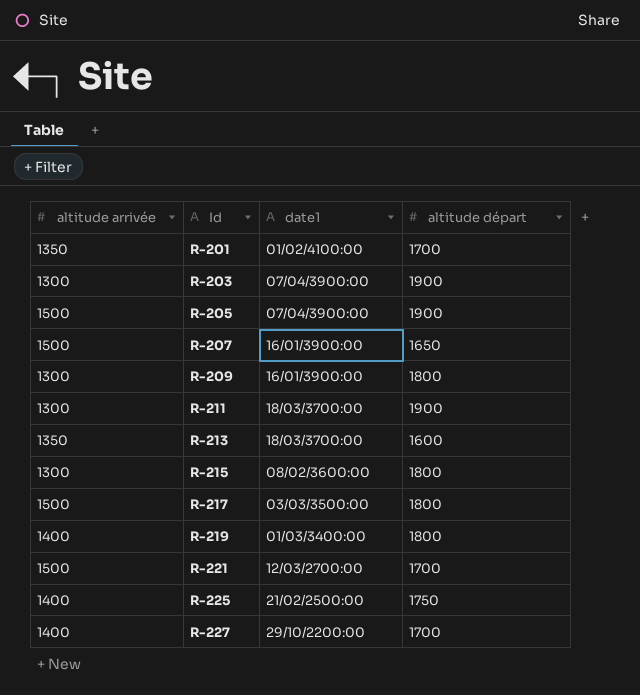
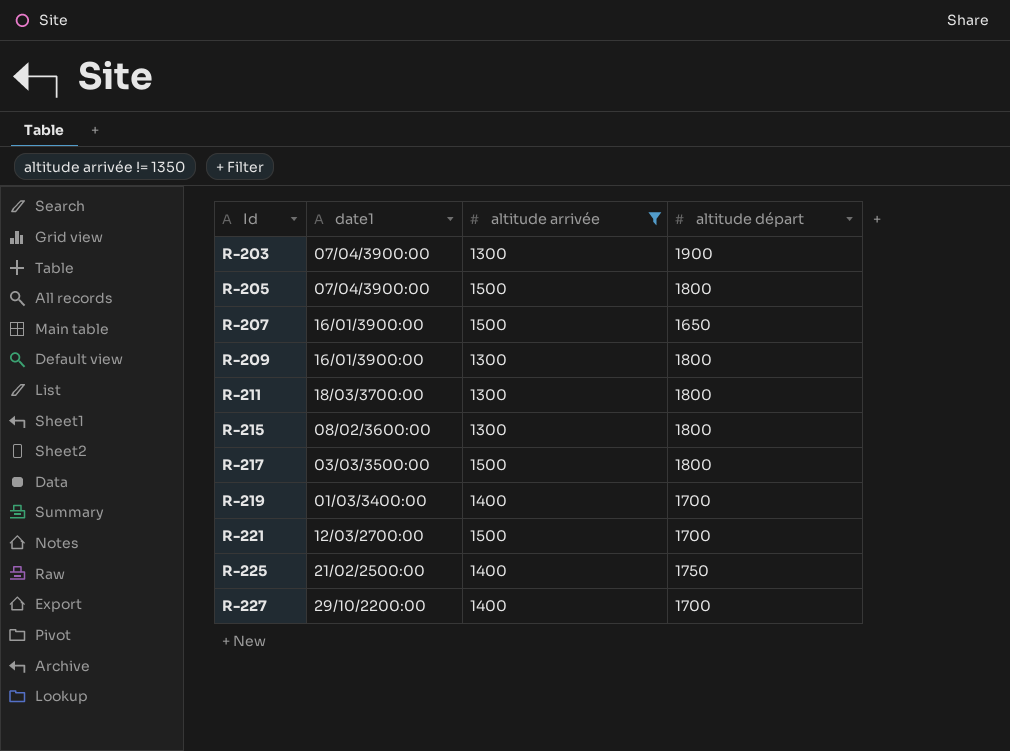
filter: none -> altitude arrivée != 1350
column altitude arrivée | position: 1 -> 3
R-205 | altitude départ: 1900 -> 1800
R-211 | altitude départ: 1900 -> 1800
R-219 | altitude départ: 1800 -> 1700

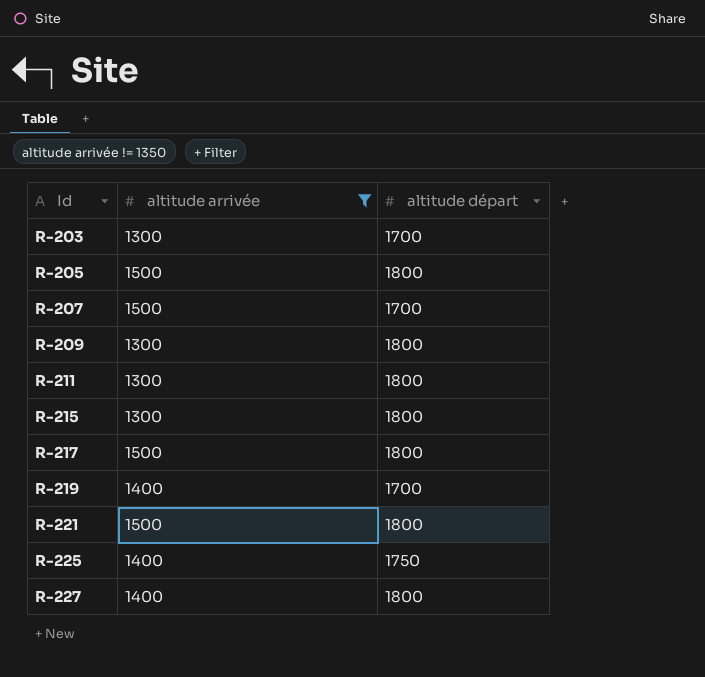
column date1 | position: 2 -> none
R-203 | altitude départ: 1900 -> 1700
R-207 | altitude départ: 1650 -> 1700
R-221 | altitude départ: 1700 -> 1800
R-227 | altitude départ: 1700 -> 1800

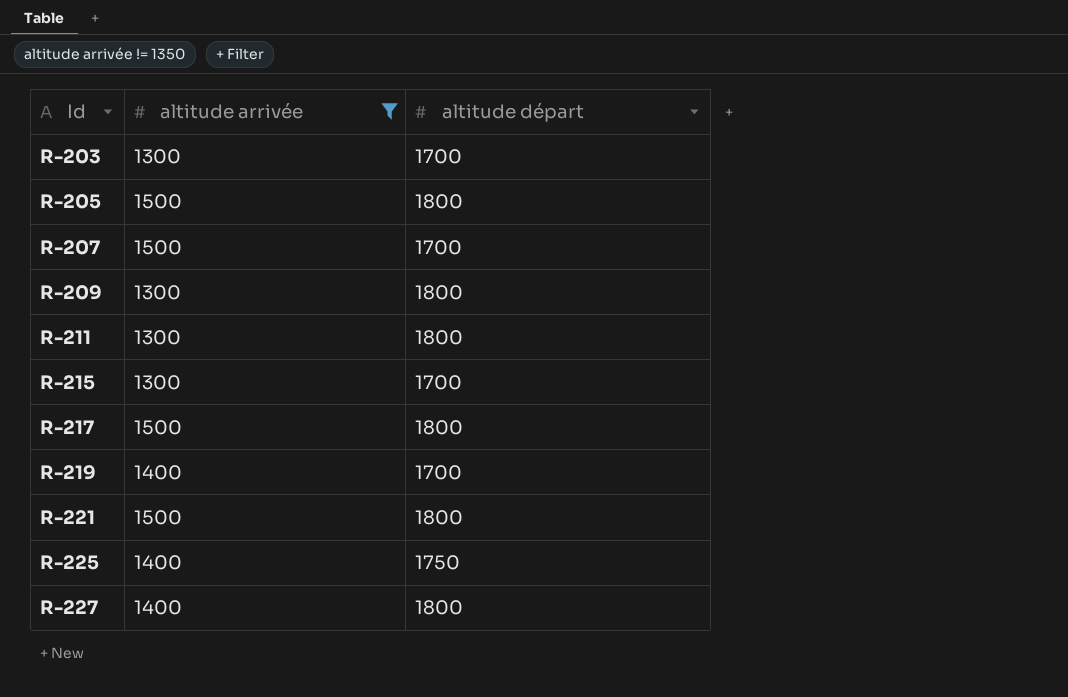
R-215 | altitude départ: 1800 -> 1700

